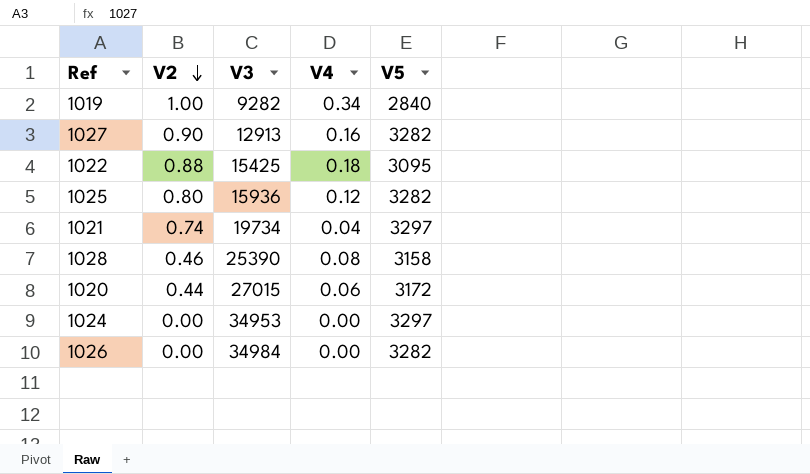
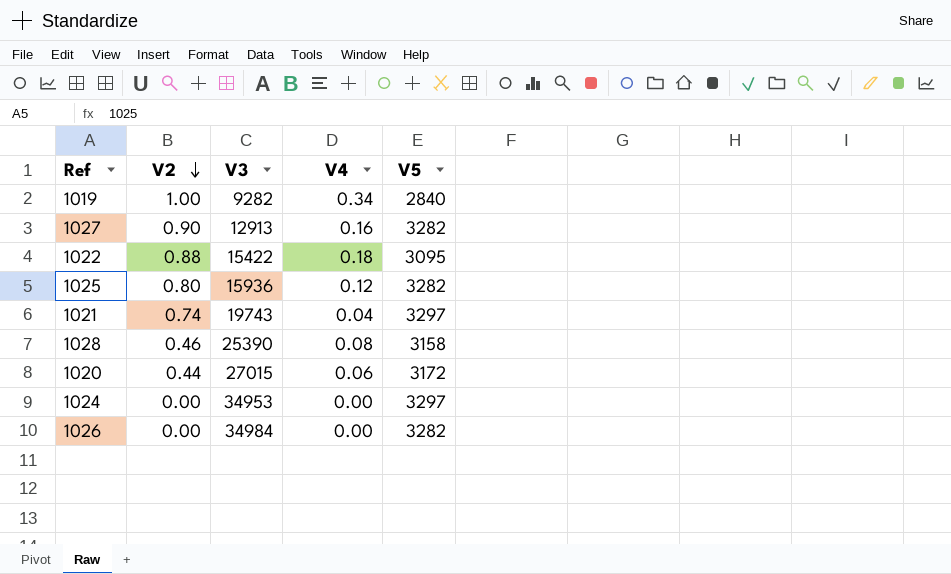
1022 | V3: 15425 -> 15422
1021 | V3: 19734 -> 19743

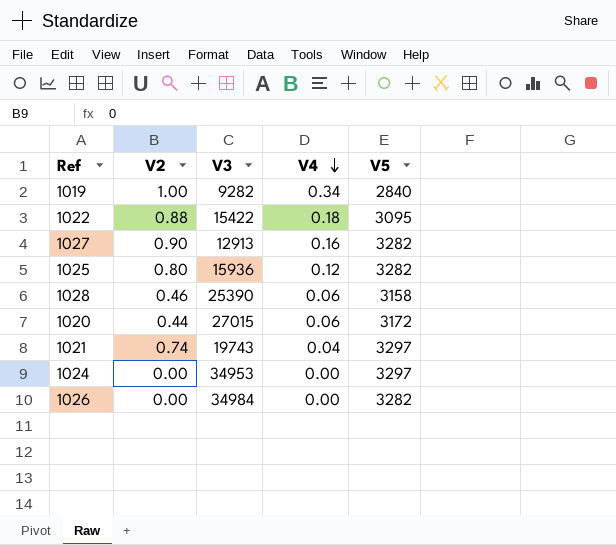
row order: V2 descending -> V4 descending
1028 | V4: 0.08 -> 0.06

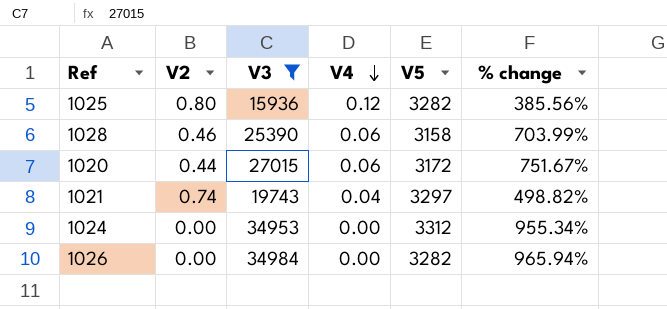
filter: none -> V3 >= 15936
column % change | formula: none -> ([V3] - [V5]) / [V5]
1024 | V5: 3297 -> 3312

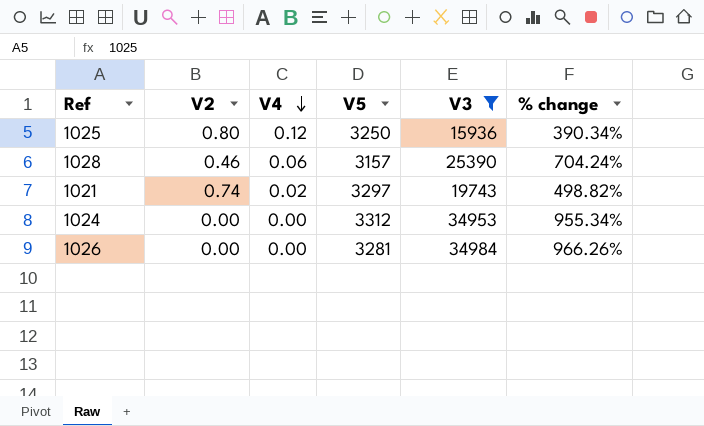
column V3 | position: 3 -> 5
row 1020: 0.44 | 27015 | 0.06 | 3172 | 751.67% -> none
1025 | V5: 3282 -> 3250
1025 | % change: 385.56% -> 390.34%
1028 | V5: 3158 -> 3157
1028 | % change: 703.99% -> 704.24%
1021 | V4: 0.04 -> 0.02
1026 | V5: 3282 -> 3281
1026 | % change: 965.94% -> 966.26%

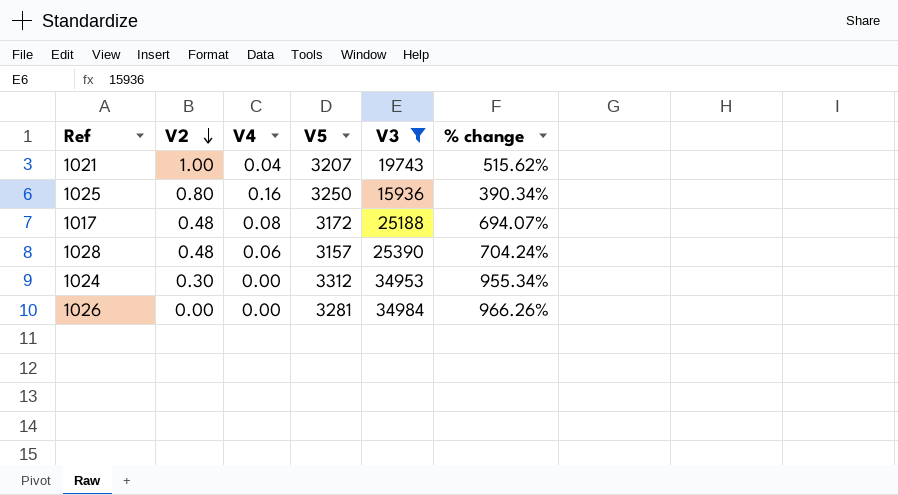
row order: V4 descending -> V2 descending
1021 | V2: 0.74 -> 1.00
1021 | V4: 0.02 -> 0.04
1021 | V5: 3297 -> 3207
1021 | % change: 498.82% -> 515.62%
1025 | V4: 0.12 -> 0.16
row 1017: none -> 0.48 | 0.08 | 3172 | 25188 | 694.07%
1028 | V2: 0.46 -> 0.48
1024 | V2: 0.00 -> 0.30

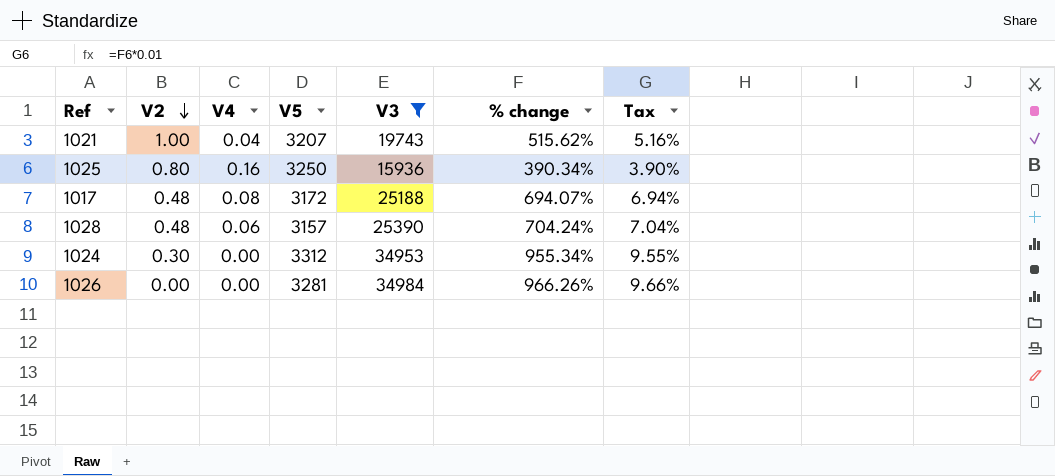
column Tax | formula: none -> [% change] * 0.01

